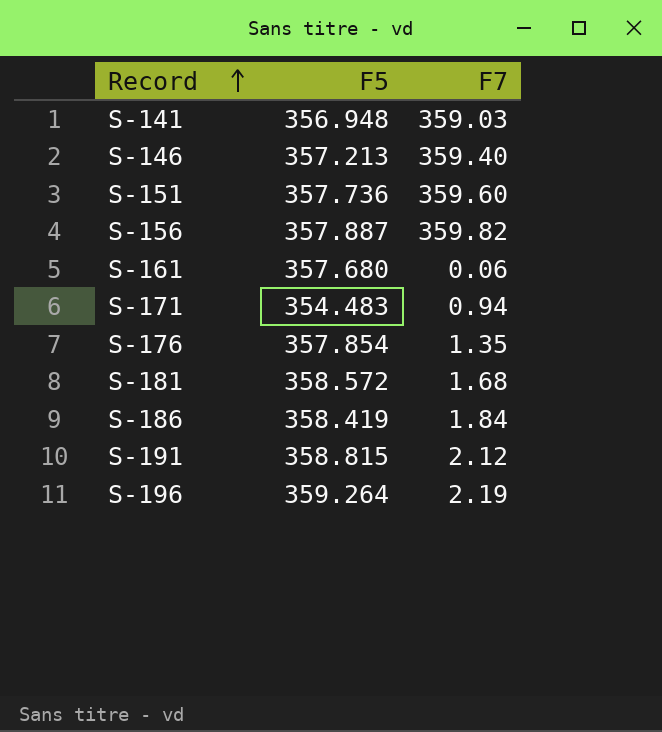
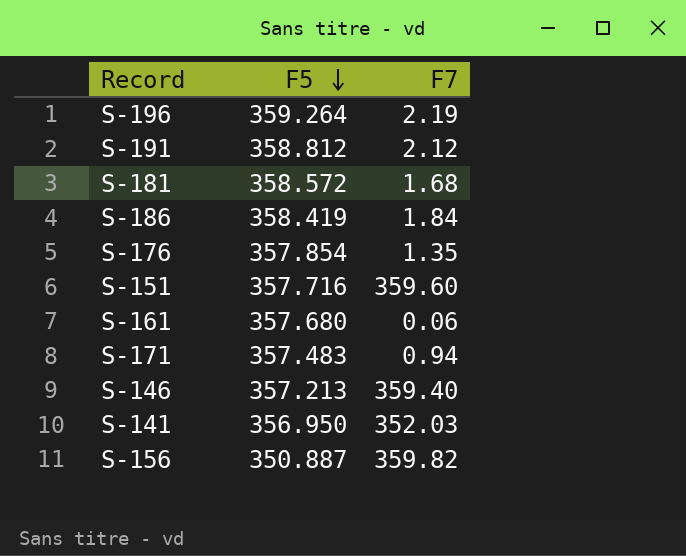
row order: Record ascending -> F5 descending
S-191 | F5: 358.815 -> 358.812
S-151 | F5: 357.736 -> 357.716
S-171 | F5: 354.483 -> 357.483
S-141 | F5: 356.948 -> 356.950
S-141 | F7: 359.03 -> 352.03
S-156 | F5: 357.887 -> 350.887

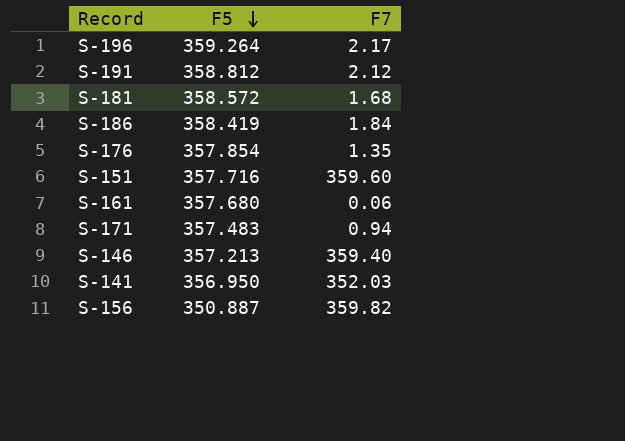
S-196 | F7: 2.19 -> 2.17

